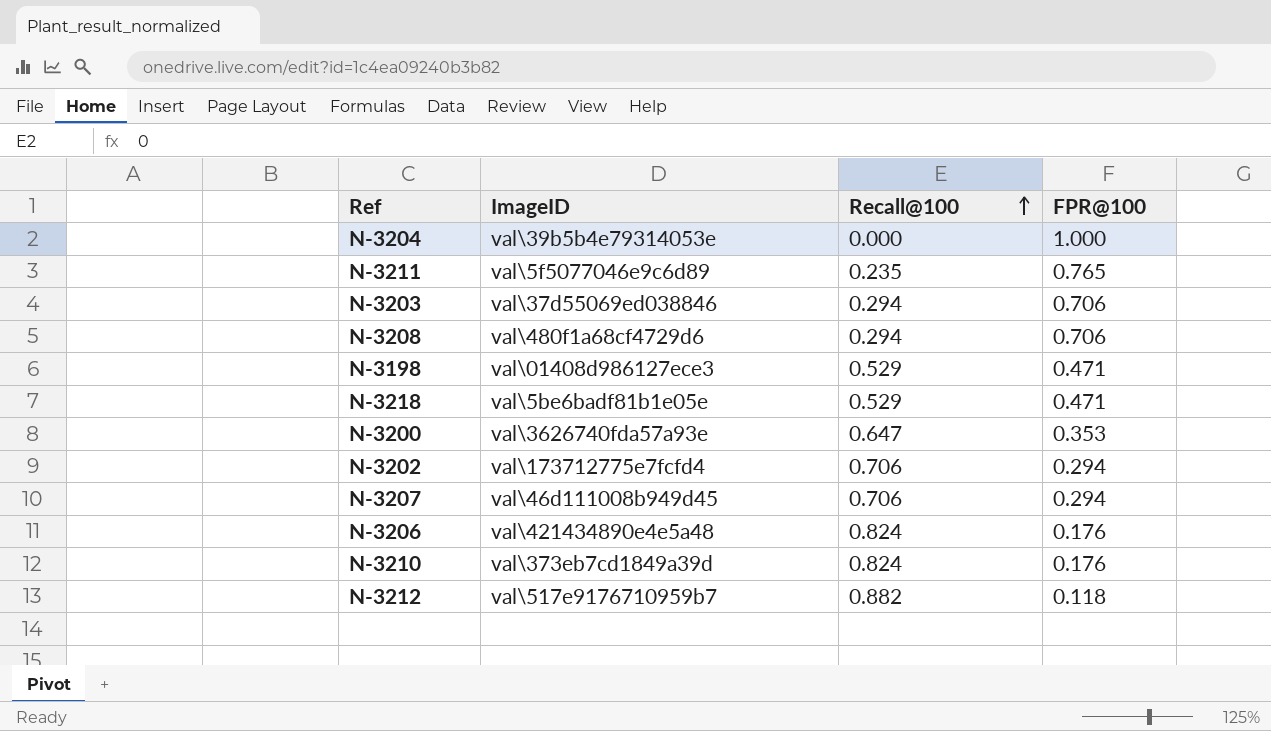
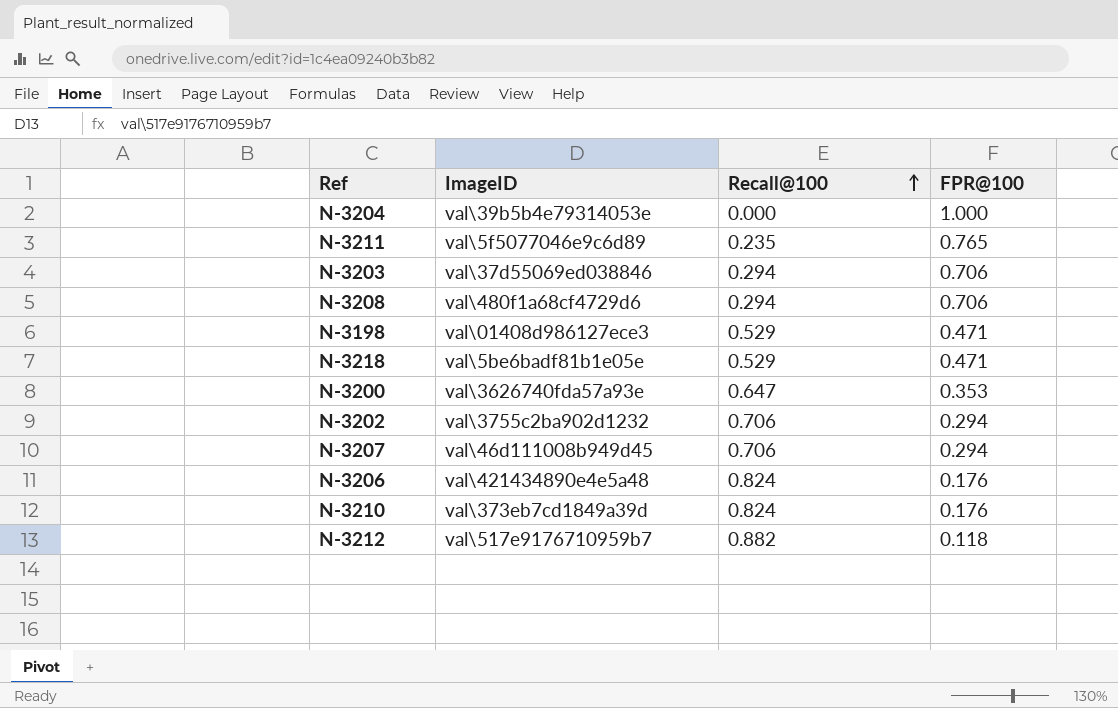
N-3202 | ImageID: val\173712775e7fcfd4 -> val\3755c2ba902d1232

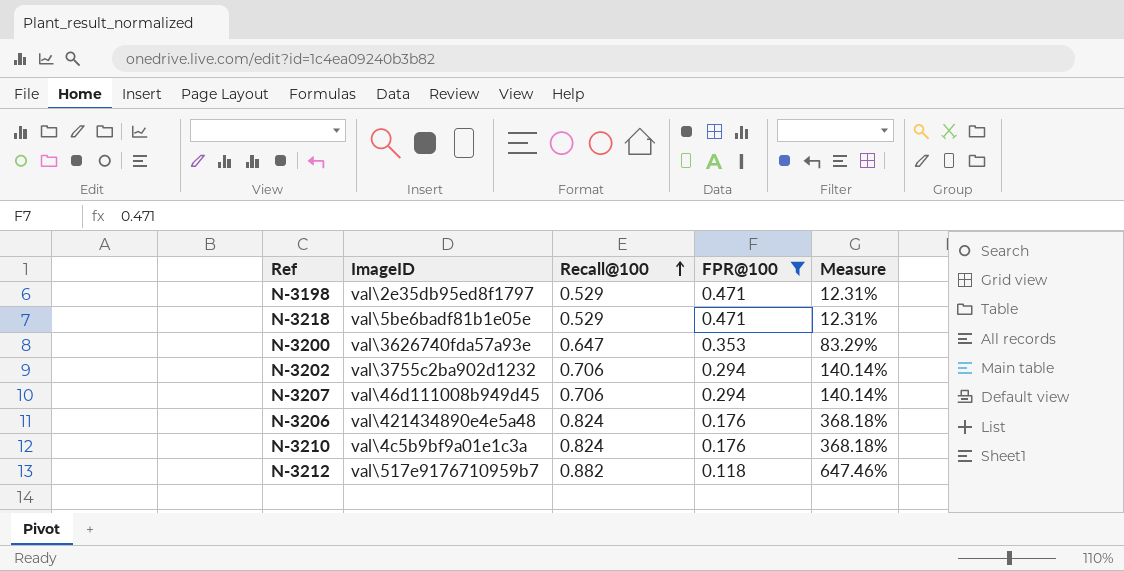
filter: none -> FPR@100 <= 0.471
column Measure | formula: none -> ([Recall@100] - [FPR@100]) / [FPR@100]
N-3198 | ImageID: val\01408d986127ece3 -> val\2e35db95ed8f1797
N-3210 | ImageID: val\373eb7cd1849a39d -> val\4c5b9bf9a01e1c3a

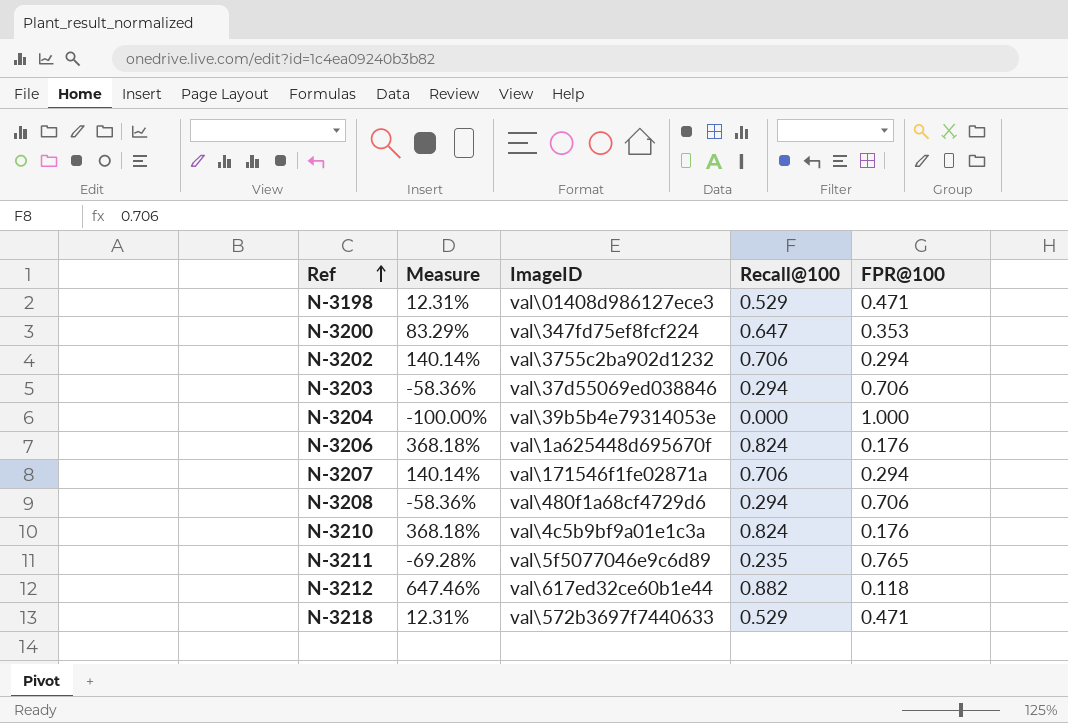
filter: FPR@100 <= 0.471 -> none
row order: Recall@100 ascending -> Ref ascending
column Measure | position: 5 -> 2
N-3198 | ImageID: val\2e35db95ed8f1797 -> val\01408d986127ece3
N-3200 | ImageID: val\3626740fda57a93e -> val\347fd75ef8fcf224
N-3206 | ImageID: val\421434890e4e5a48 -> val\1a625448d695670f
N-3207 | ImageID: val\46d111008b949d45 -> val\171546f1fe02871a
N-3212 | ImageID: val\517e9176710959b7 -> val\617ed32ce60b1e44
N-3218 | ImageID: val\5be6badf81b1e05e -> val\572b3697f7440633

